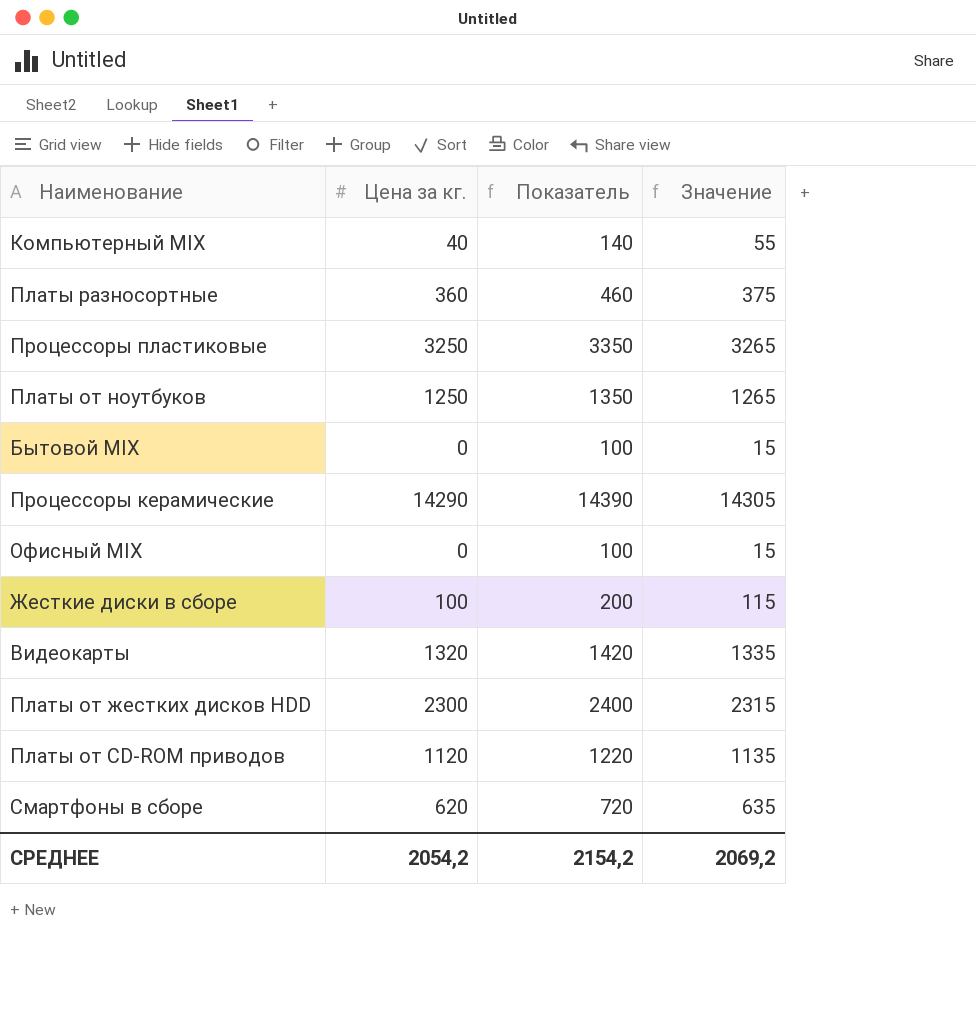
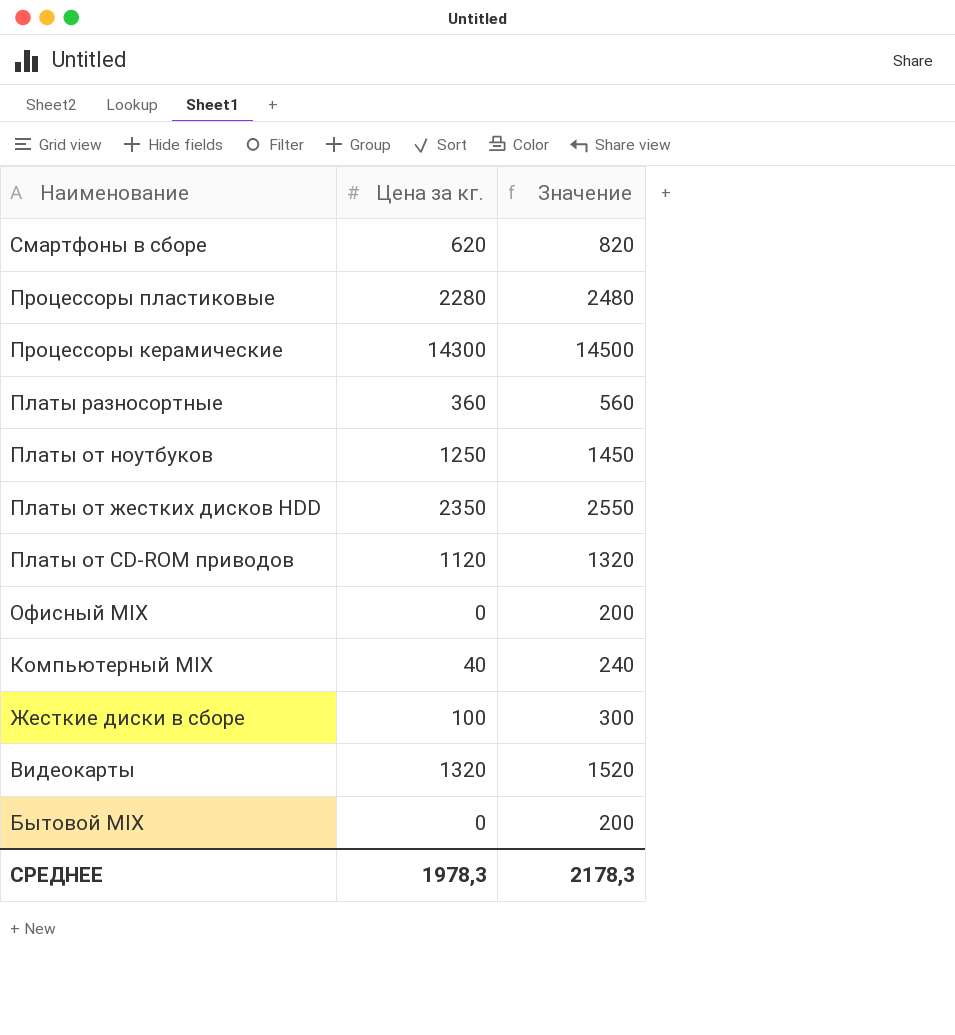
row order: none -> Наименование descending
column Показатель | formula: [Цена за кг.] + 100 -> none
column Значение | formula: [Цена за кг.] + 15 -> [Цена за кг.] + 200
Процессоры пластиковые | Цена за кг.: 3250 -> 2280
Процессоры керамические | Цена за кг.: 14290 -> 14300
Платы от жестких дисков HDD | Цена за кг.: 2300 -> 2350
СРЕДНЕЕ | Цена за кг.: 2054,2 -> 1978,3
СРЕДНЕЕ | Значение: 2069,2 -> 2178,3

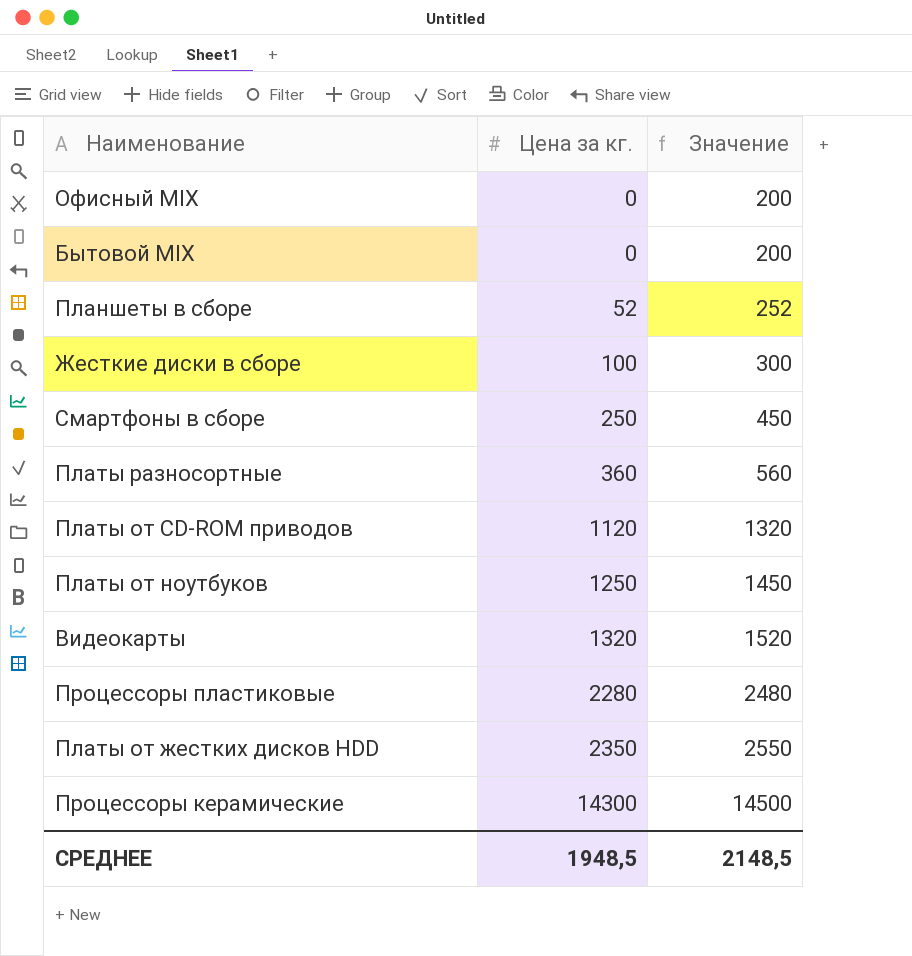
row order: Наименование descending -> Цена за кг. ascending
row Компьютерный MIX: 40 | 240 -> none
row Планшеты в сборе: none -> 52 | 252
Смартфоны в сборе | Цена за кг.: 620 -> 250
Смартфоны в сборе | Значение: 820 -> 450
СРЕДНЕЕ | Цена за кг.: 1978,3 -> 1948,5
СРЕДНЕЕ | Значение: 2178,3 -> 2148,5

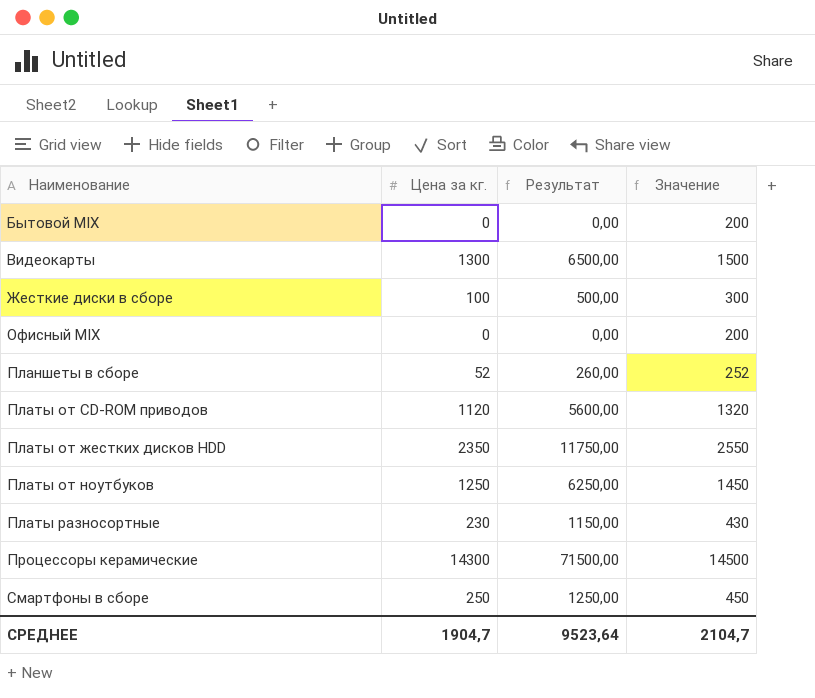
row order: Цена за кг. ascending -> Наименование ascending
column Результат | formula: none -> [Цена за кг.] * 5
row Процессоры пластиковые: 2280 | 2480 -> none
Видеокарты | Цена за кг.: 1320 -> 1300
Видеокарты | Значение: 1520 -> 1500
Платы разносортные | Цена за кг.: 360 -> 230
Платы разносортные | Значение: 560 -> 430
СРЕДНЕЕ | Цена за кг.: 1948,5 -> 1904,7
СРЕДНЕЕ | Значение: 2148,5 -> 2104,7

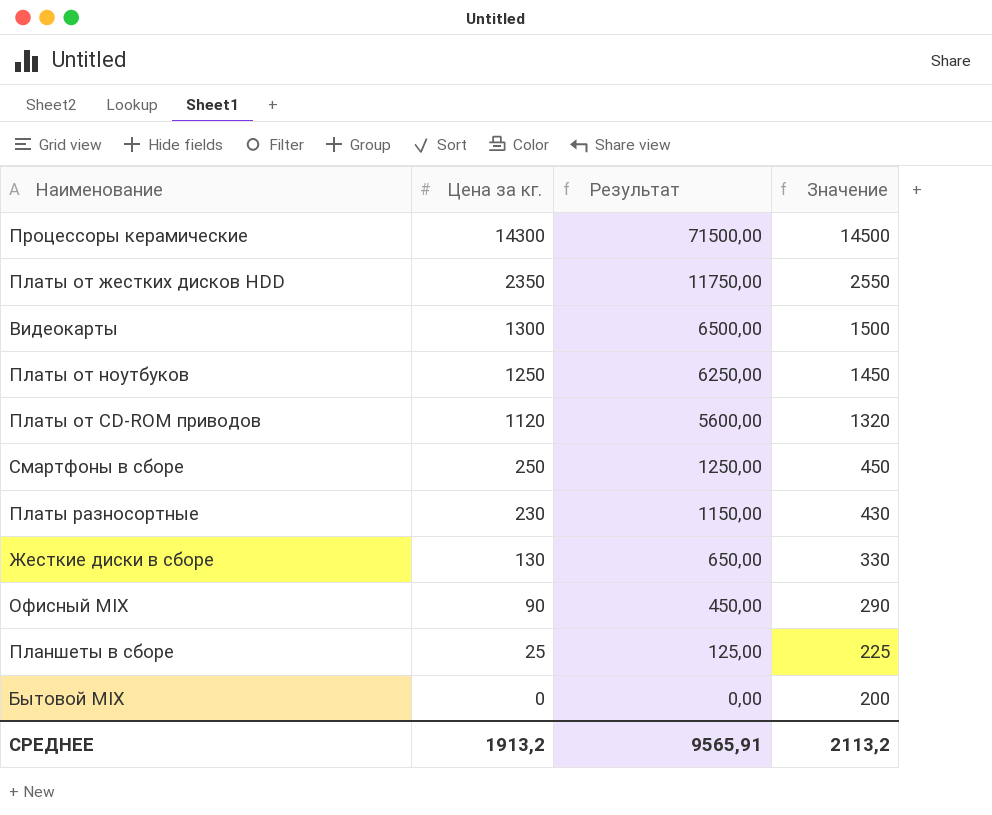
row order: Наименование ascending -> Цена за кг. descending
Жесткие диски в сборе | Цена за кг.: 100 -> 130
Жесткие диски в сборе | Результат: 500,00 -> 650,00
Жесткие диски в сборе | Значение: 300 -> 330
Офисный MIX | Цена за кг.: 0 -> 90
Офисный MIX | Результат: 0,00 -> 450,00
Офисный MIX | Значение: 200 -> 290
Планшеты в сборе | Цена за кг.: 52 -> 25
Планшеты в сборе | Результат: 260,00 -> 125,00
Планшеты в сборе | Значение: 252 -> 225
СРЕДНЕЕ | Цена за кг.: 1904,7 -> 1913,2
СРЕДНЕЕ | Результат: 9523,64 -> 9565,91
СРЕДНЕЕ | Значение: 2104,7 -> 2113,2

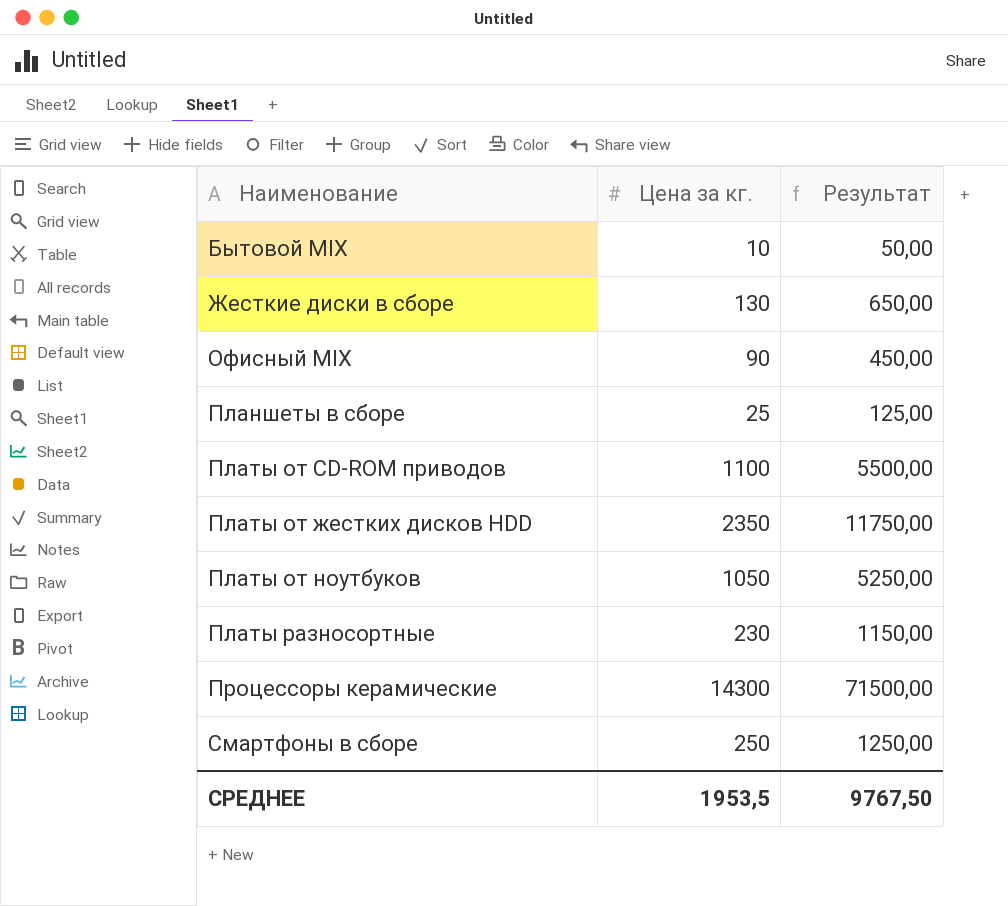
row order: Цена за кг. descending -> Наименование ascending
column Значение | formula: [Цена за кг.] + 200 -> none
row Видеокарты: 1300 | 6500,00 | 1500 -> none
Бытовой MIX | Цена за кг.: 0 -> 10
Бытовой MIX | Результат: 0,00 -> 50,00
Платы от CD-ROM приводов | Цена за кг.: 1120 -> 1100
Платы от CD-ROM приводов | Результат: 5600,00 -> 5500,00
Платы от ноутбуков | Цена за кг.: 1250 -> 1050
Платы от ноутбуков | Результат: 6250,00 -> 5250,00
СРЕДНЕЕ | Цена за кг.: 1913,2 -> 1953,5
СРЕДНЕЕ | Результат: 9565,91 -> 9767,50

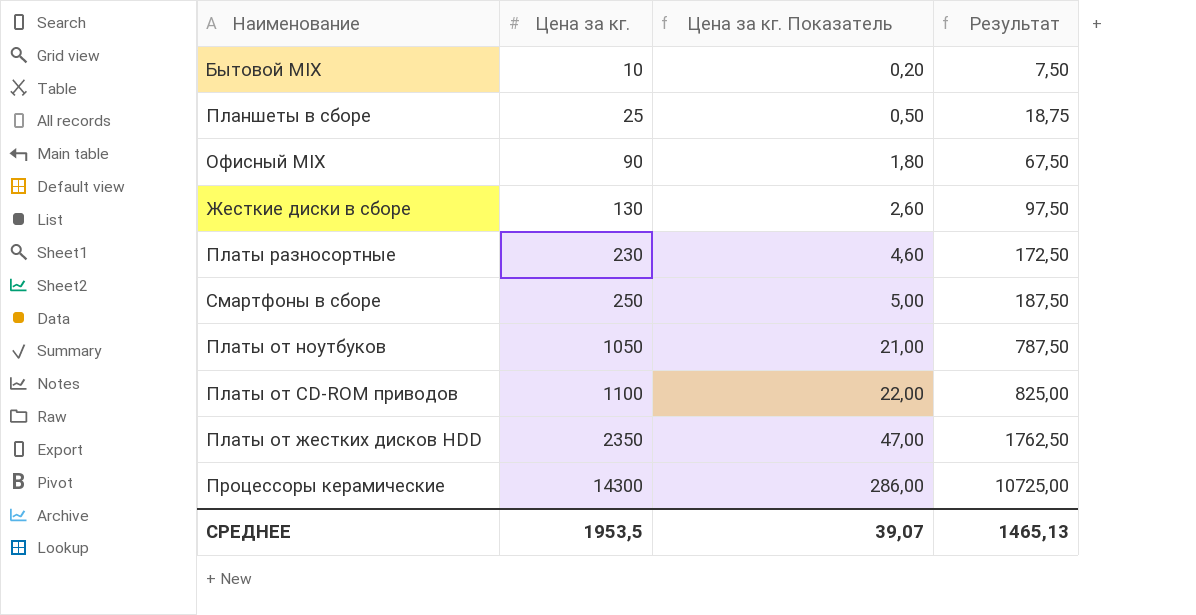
row order: Наименование ascending -> Цена за кг. ascending
column Цена за кг. Показатель | formula: none -> [Цена за кг.] * 0,02
column Результат | formula: [Цена за кг.] * 5 -> [Цена за кг.] * 0,75
СРЕДНЕЕ | Результат: 9767,50 -> 1465,13

